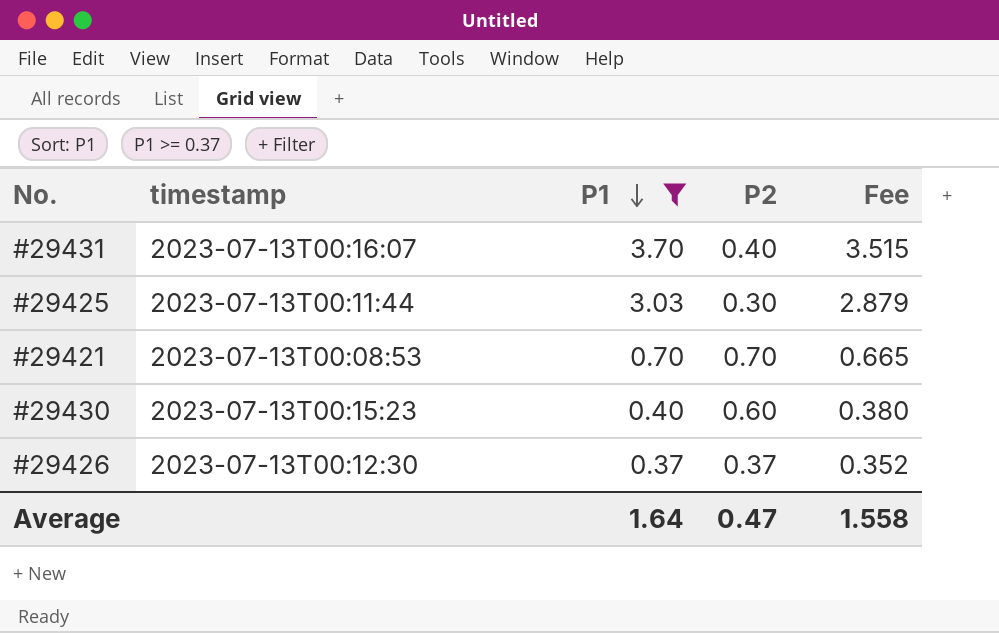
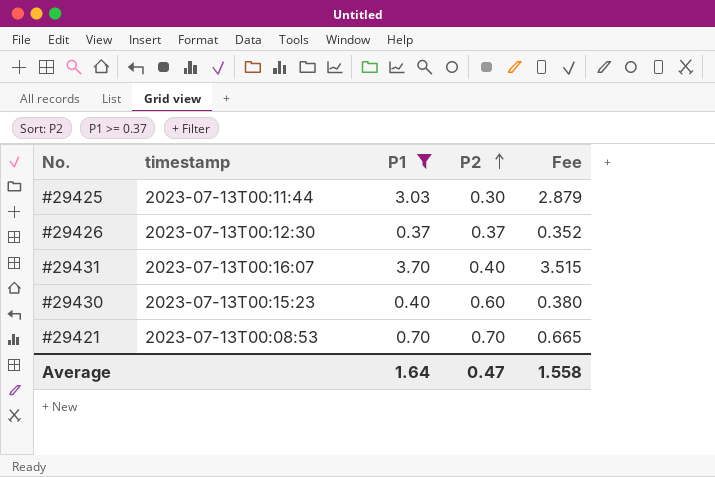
row order: P1 descending -> P2 ascending

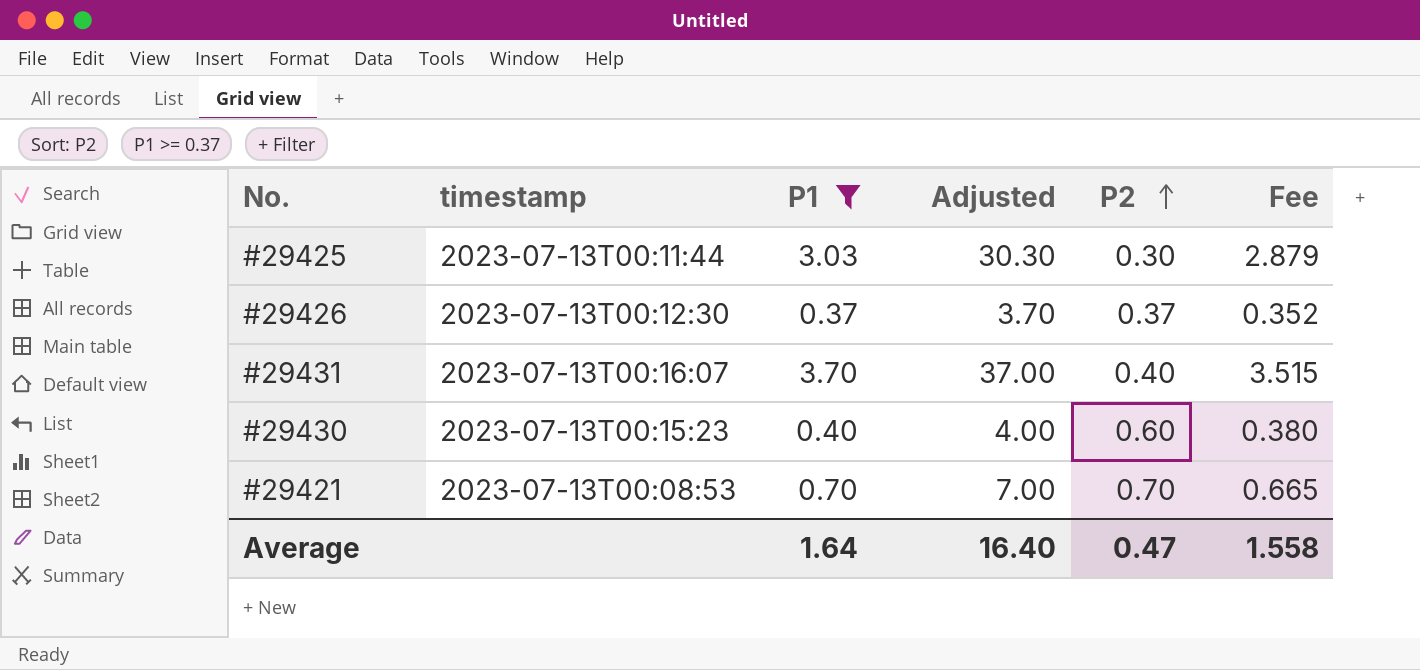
column Adjusted | formula: none -> [P1] * 10

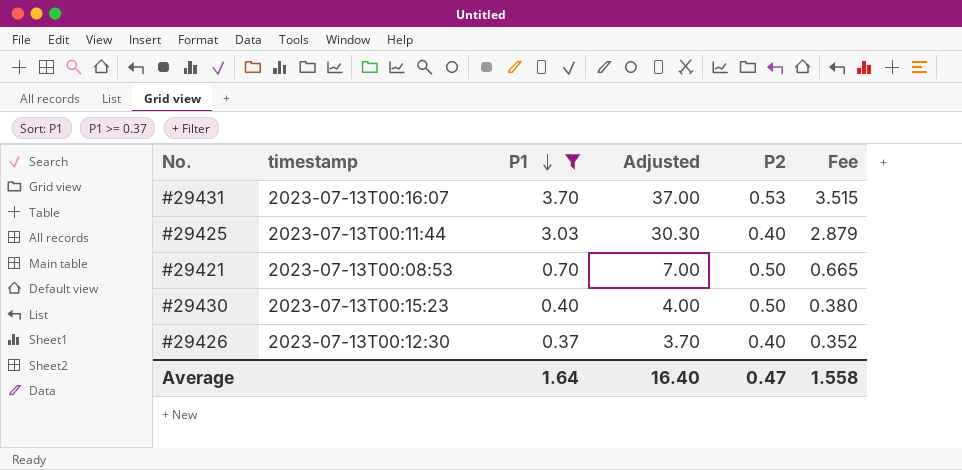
row order: P2 ascending -> P1 descending
#29431 | P2: 0.40 -> 0.53
#29425 | P2: 0.30 -> 0.40
#29421 | P2: 0.70 -> 0.50
#29430 | P2: 0.60 -> 0.50
#29426 | P2: 0.37 -> 0.40

